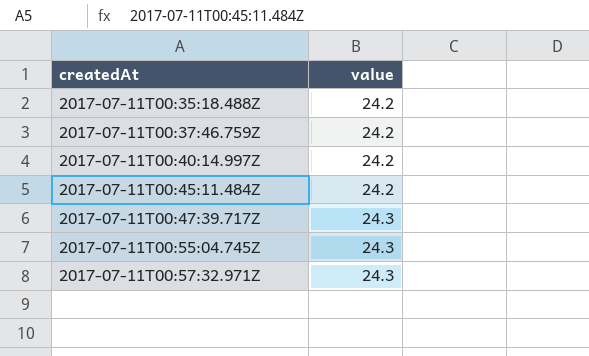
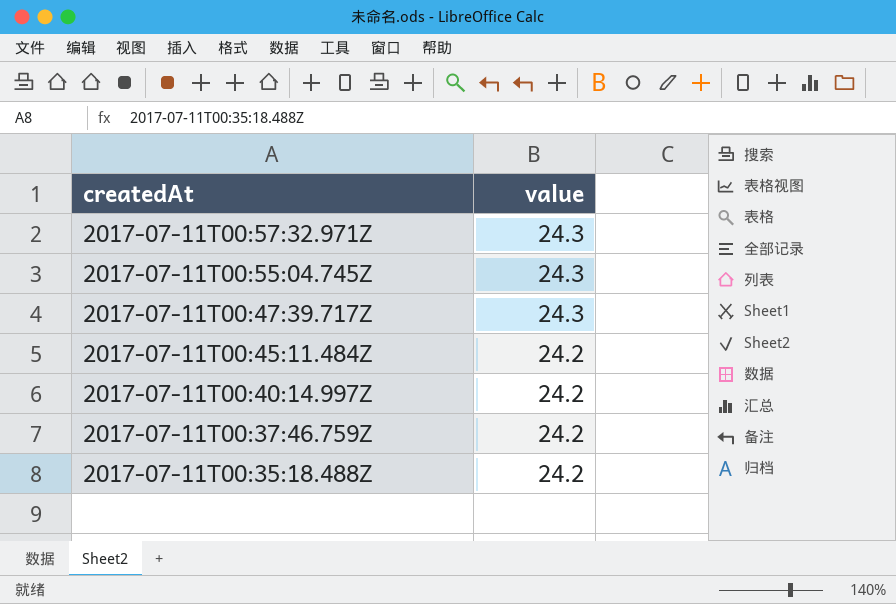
row order: createdAt ascending -> createdAt descending

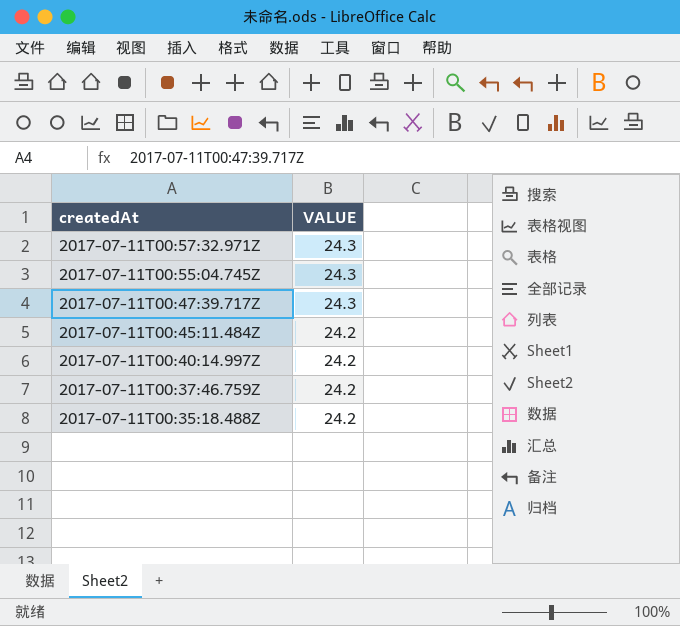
column name: value -> VALUE

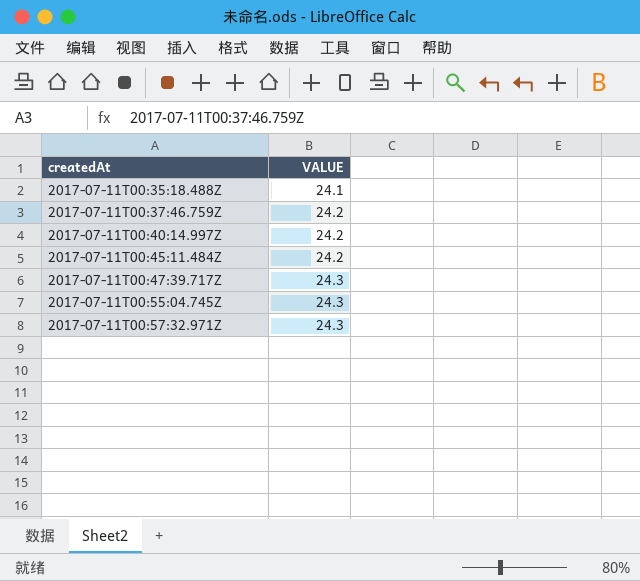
row order: createdAt descending -> createdAt ascending
2017-07-11T00:35:18.488Z | VALUE: 24.2 -> 24.1

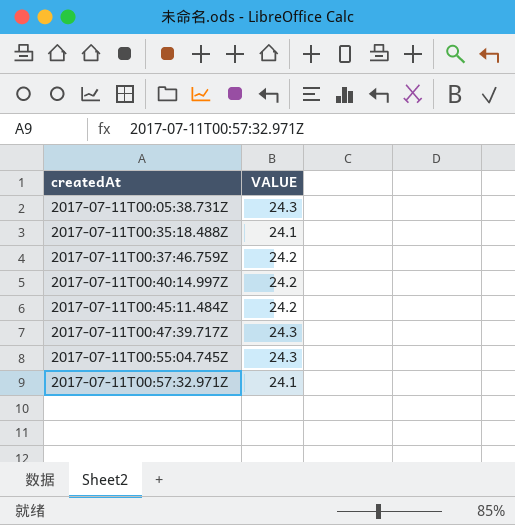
row 2017-07-11T00:05:38.731Z: none -> 24.3
2017-07-11T00:57:32.971Z | VALUE: 24.3 -> 24.1

